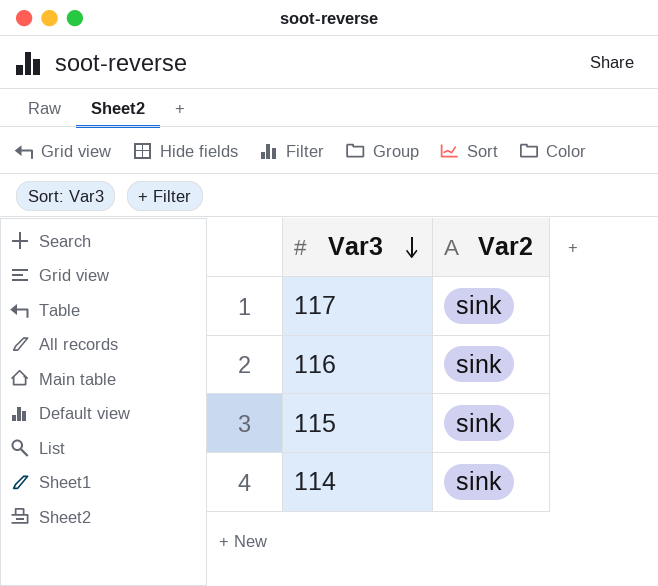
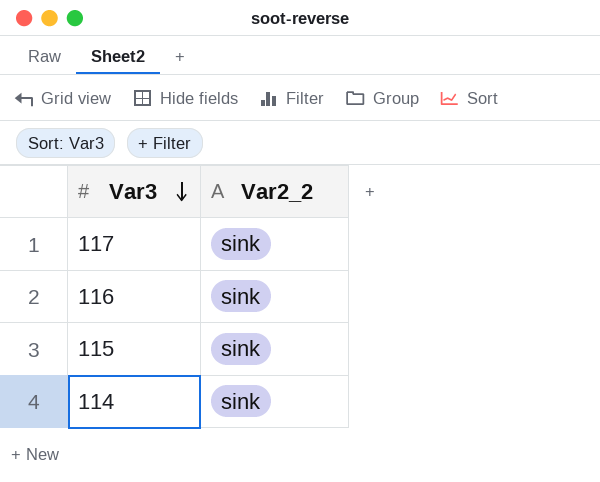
column name: Var2 -> Var2_2

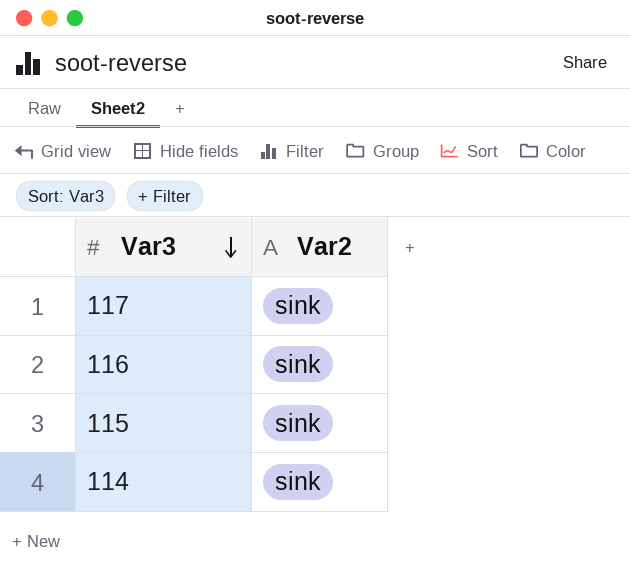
column name: Var2_2 -> Var2

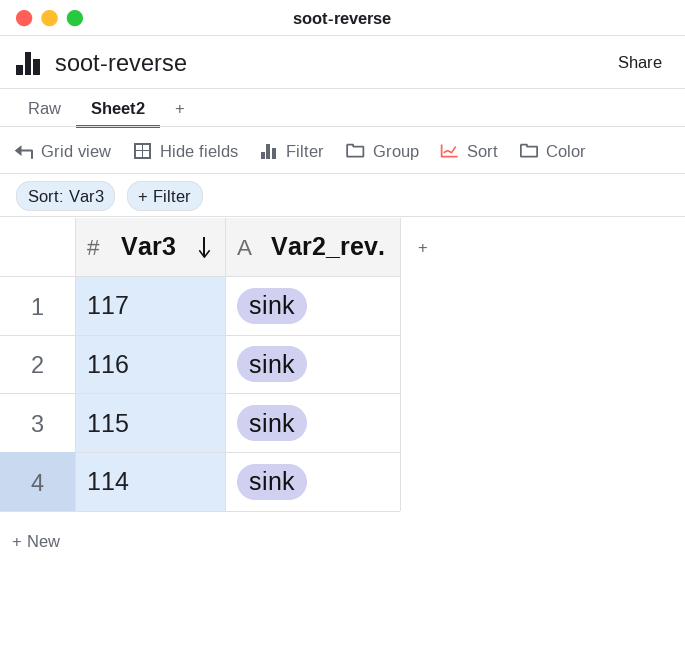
column name: Var2 -> Var2_rev.

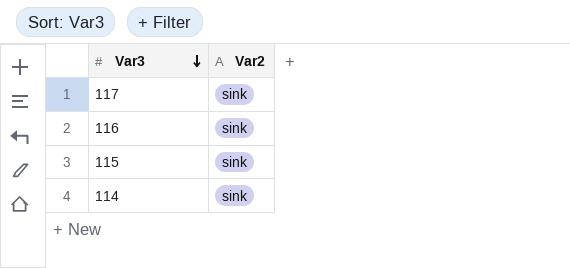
column name: Var2_rev. -> Var2

